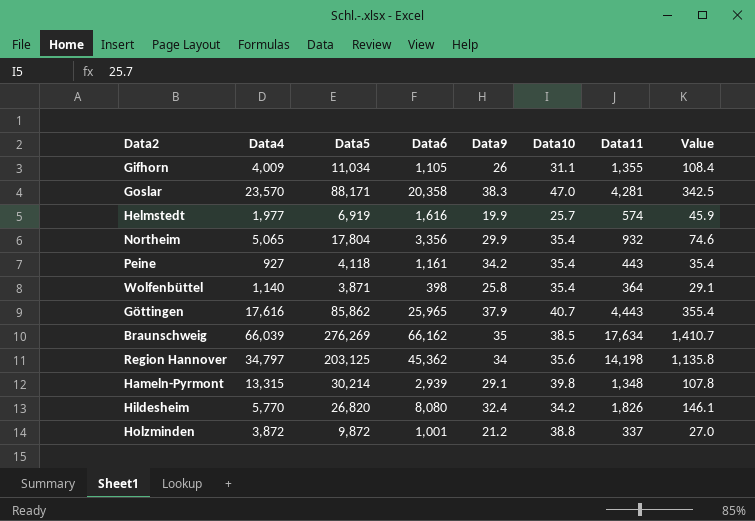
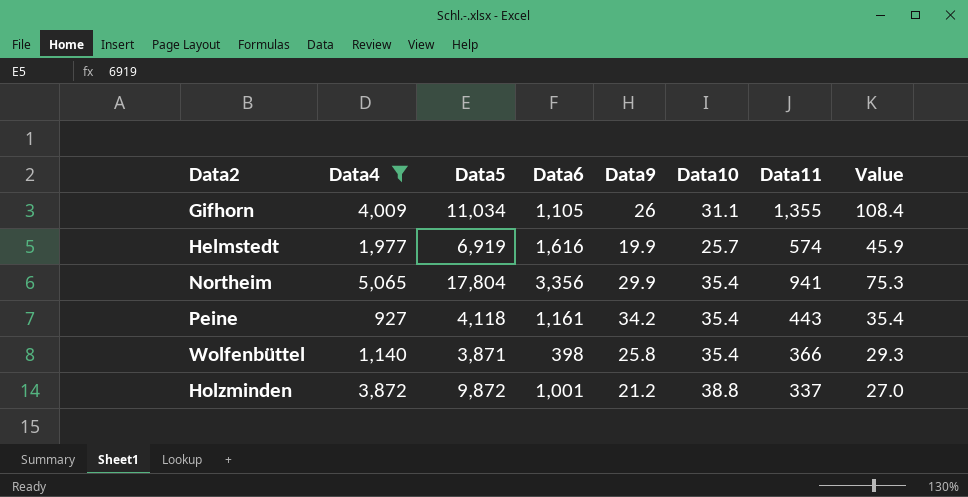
filter: none -> Data4 <= 5,065
Northeim | Data11: 932 -> 941
Northeim | Value: 74.6 -> 75.3
Wolfenbüttel | Data11: 364 -> 366
Wolfenbüttel | Value: 29.1 -> 29.3

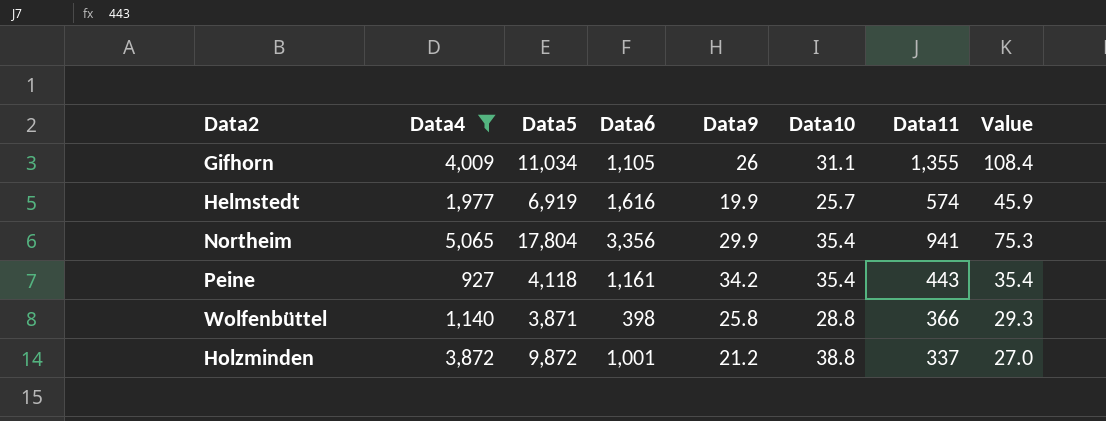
Wolfenbüttel | Data10: 35.4 -> 28.8

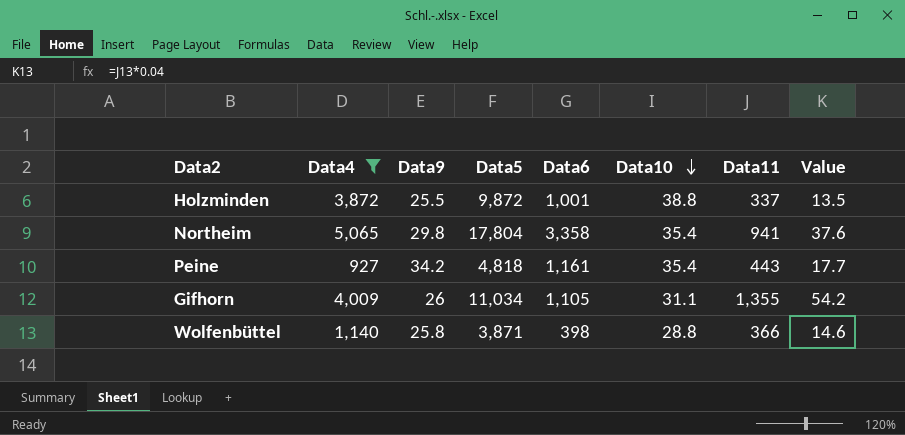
row order: none -> Data10 descending
column Data9 | position: 5 -> 3
column Value | formula: [Data11] * 0.08 -> [Data11] * 0.04
row Helmstedt: 1,977 | 6,919 | 1,616 | 19.9 | 25.7 | 574 | 45.9 -> none
Holzminden | Data9: 21.2 -> 25.5
Northeim | Data9: 29.9 -> 29.8
Northeim | Data6: 3,356 -> 3,358
Peine | Data5: 4,118 -> 4,818

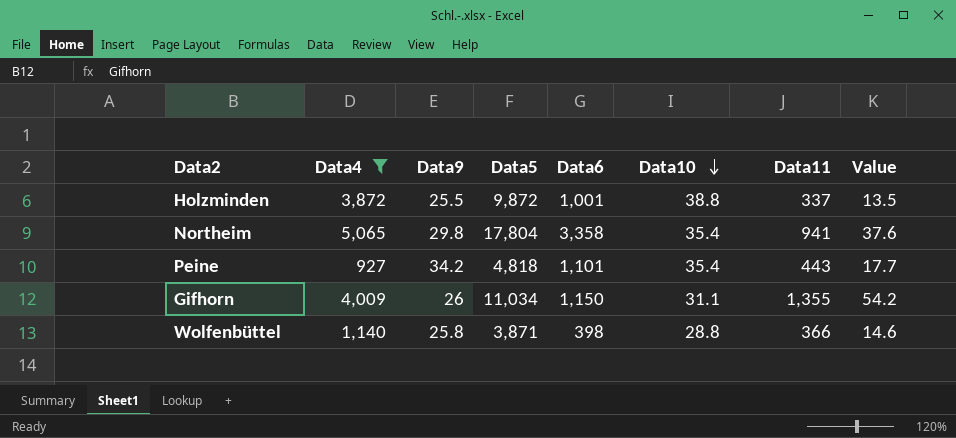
Peine | Data6: 1,161 -> 1,101
Gifhorn | Data6: 1,105 -> 1,150

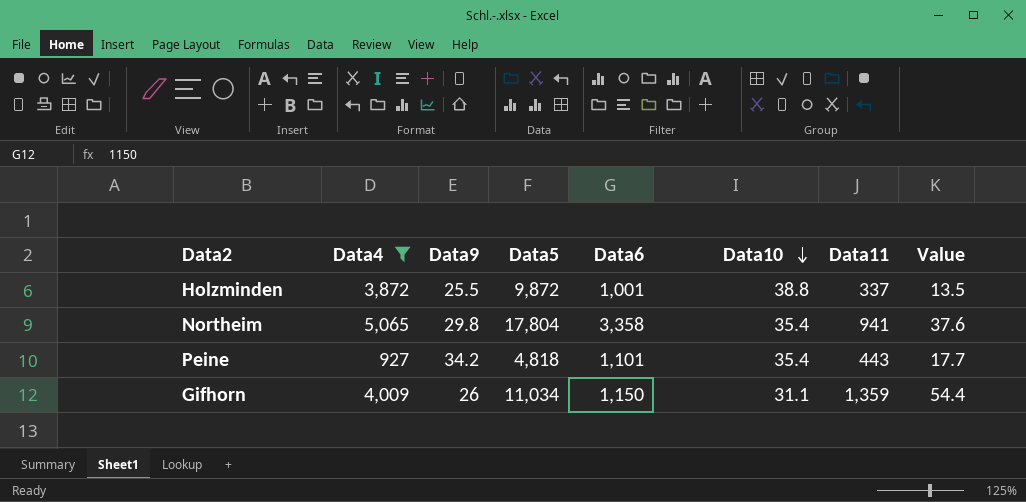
row Wolfenbüttel: 1,140 | 25.8 | 3,871 | 398 | 28.8 | 366 | 14.6 -> none
Gifhorn | Data11: 1,355 -> 1,359
Gifhorn | Value: 54.2 -> 54.4

